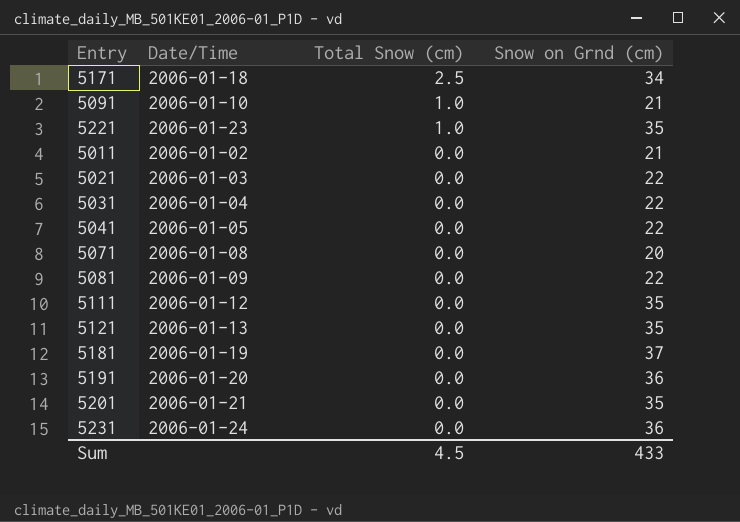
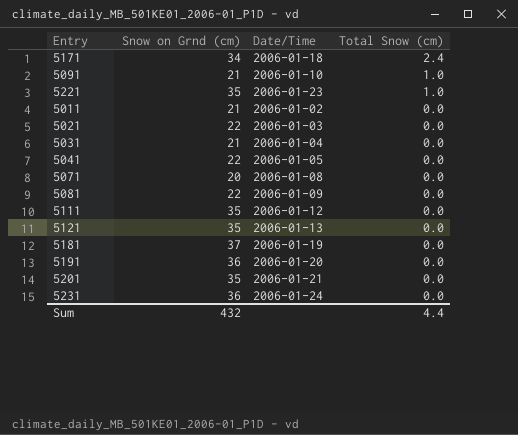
column Snow on Grnd (cm) | position: 4 -> 2
5171 | Total Snow (cm): 2.5 -> 2.4
5031 | Snow on Grnd (cm): 22 -> 21
Sum | Snow on Grnd (cm): 433 -> 432
Sum | Total Snow (cm): 4.5 -> 4.4

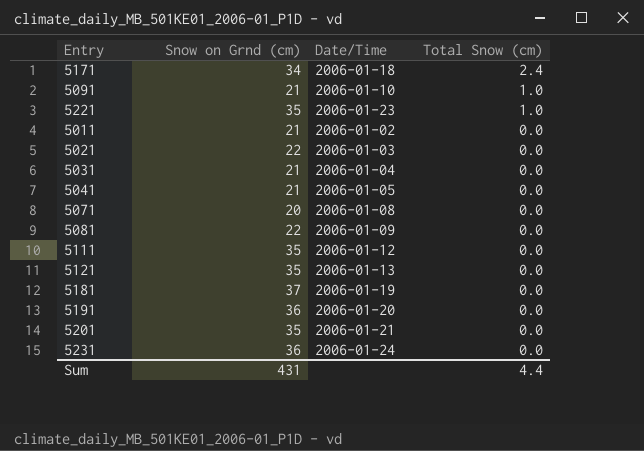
5041 | Snow on Grnd (cm): 22 -> 21
Sum | Snow on Grnd (cm): 432 -> 431

